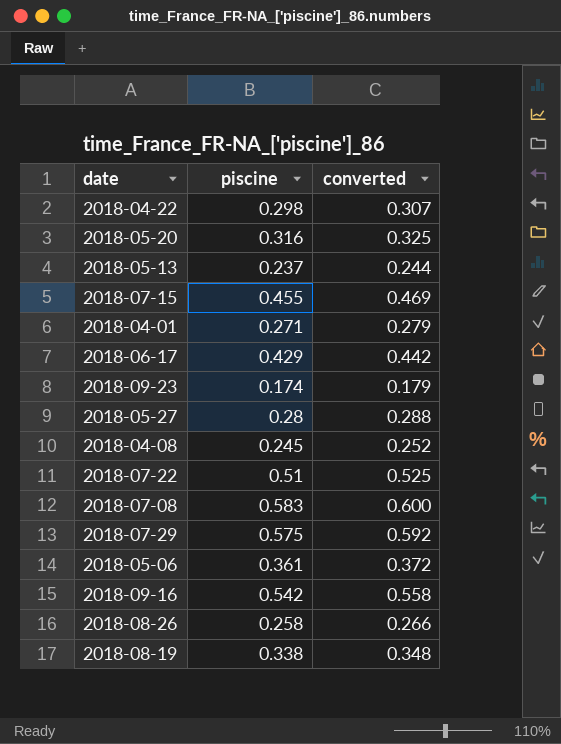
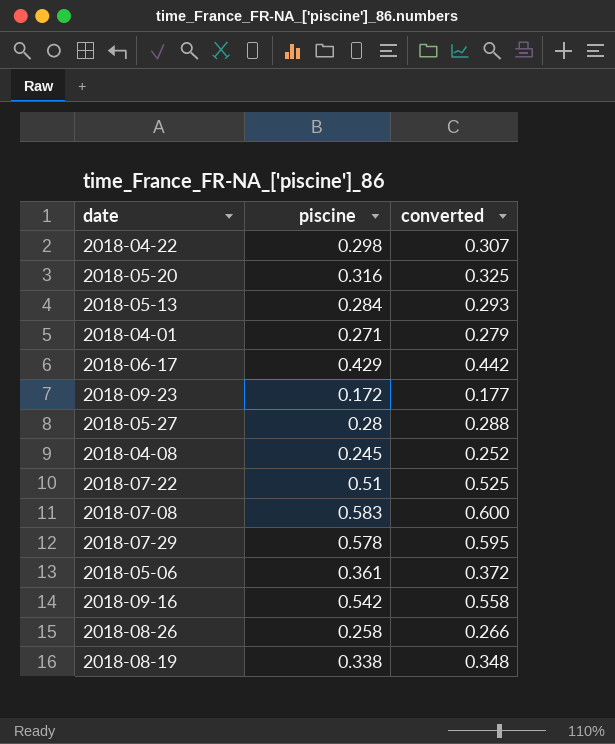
row 2018-07-15: 0.455 | 0.469 -> none
2018-05-13 | piscine: 0.237 -> 0.284
2018-05-13 | converted: 0.244 -> 0.293
2018-09-23 | piscine: 0.174 -> 0.172
2018-09-23 | converted: 0.179 -> 0.177
2018-07-29 | piscine: 0.575 -> 0.578
2018-07-29 | converted: 0.592 -> 0.595

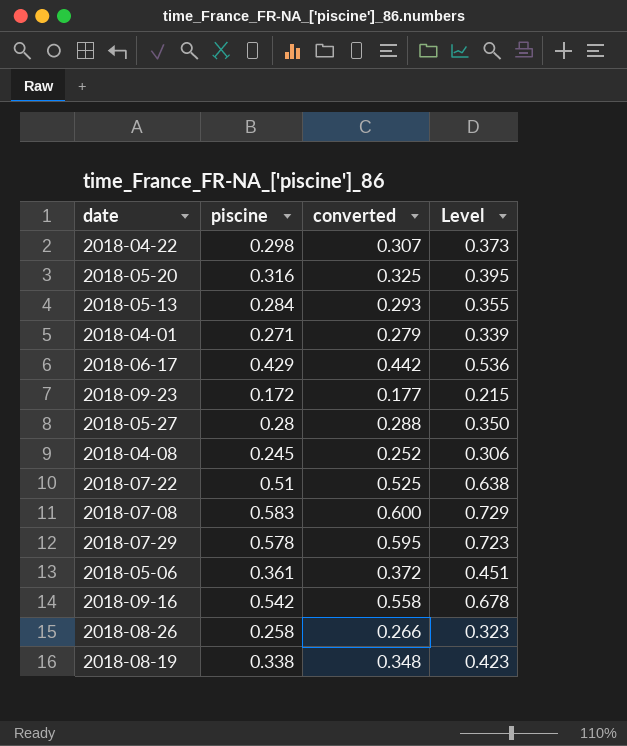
column Level | formula: none -> [piscine] * 1.25

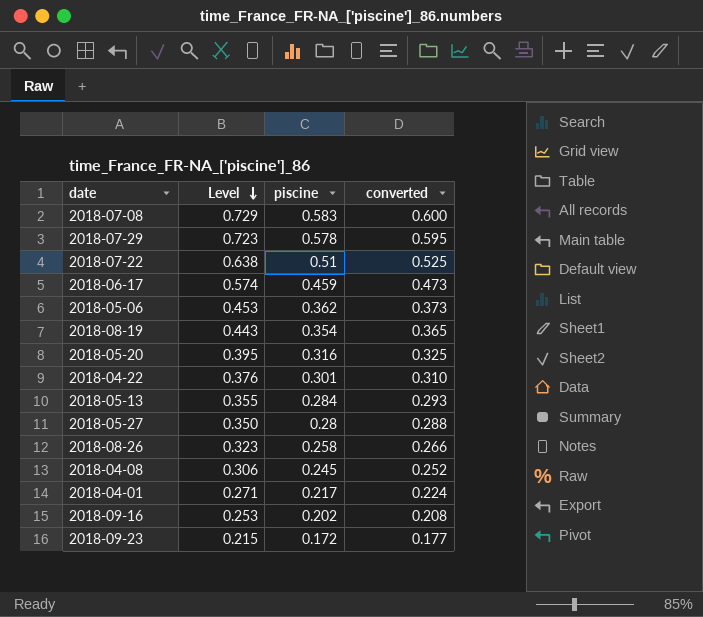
row order: none -> Level descending
column Level | position: 4 -> 2
2018-06-17 | Level: 0.536 -> 0.574
2018-06-17 | piscine: 0.429 -> 0.459
2018-06-17 | converted: 0.442 -> 0.473
2018-05-06 | Level: 0.451 -> 0.453
2018-05-06 | piscine: 0.361 -> 0.362
2018-05-06 | converted: 0.372 -> 0.373
2018-08-19 | Level: 0.423 -> 0.443
2018-08-19 | piscine: 0.338 -> 0.354
2018-08-19 | converted: 0.348 -> 0.365
2018-04-22 | Level: 0.373 -> 0.376
2018-04-22 | piscine: 0.298 -> 0.301
2018-04-22 | converted: 0.307 -> 0.310
2018-04-01 | Level: 0.339 -> 0.271
2018-04-01 | piscine: 0.271 -> 0.217
2018-04-01 | converted: 0.279 -> 0.224
2018-09-16 | Level: 0.678 -> 0.253
2018-09-16 | piscine: 0.542 -> 0.202
2018-09-16 | converted: 0.558 -> 0.208

